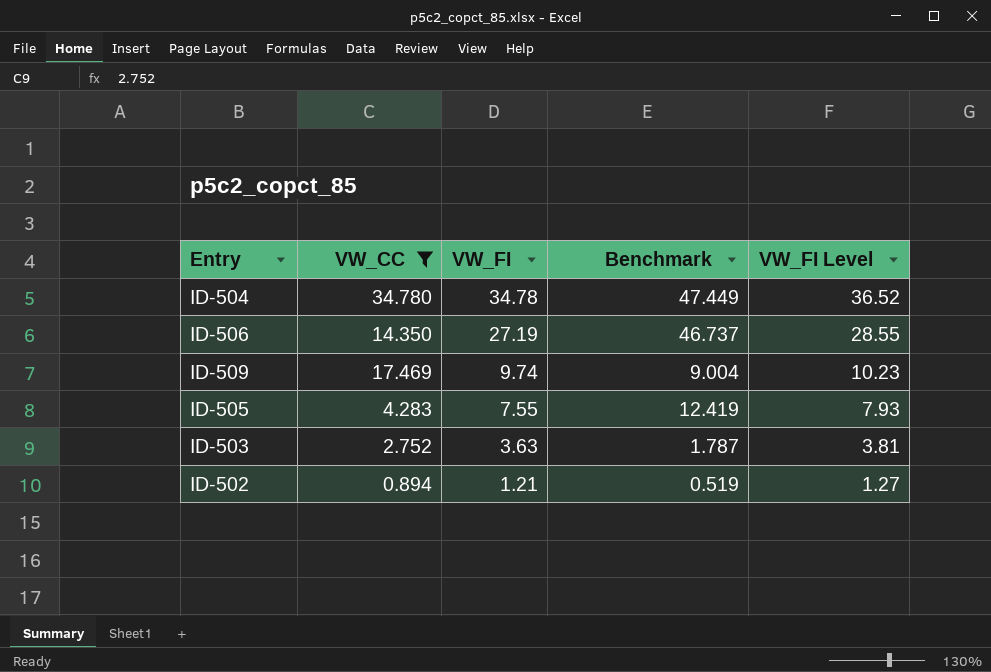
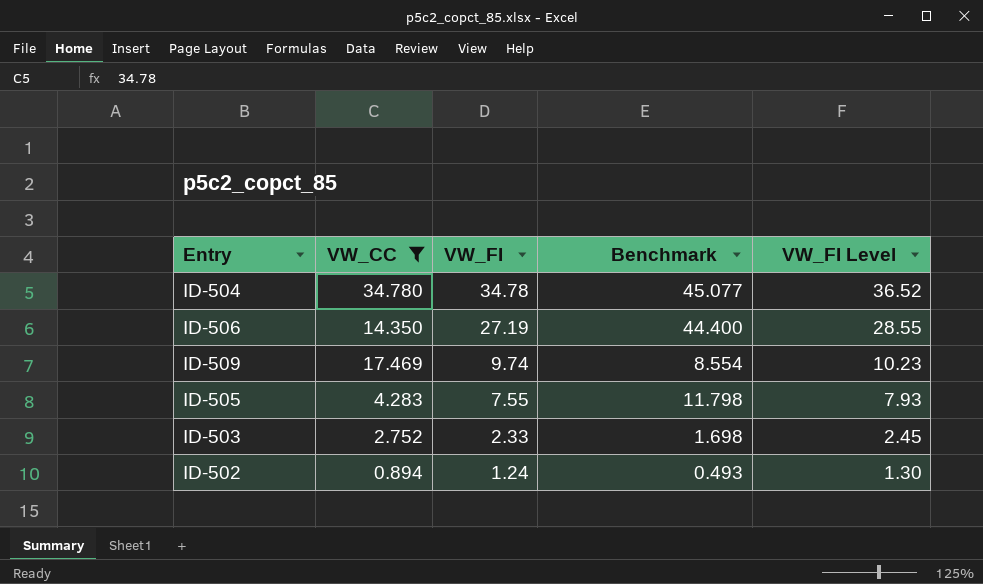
ID-504 | Benchmark: 47.449 -> 45.077
ID-506 | Benchmark: 46.737 -> 44.400
ID-509 | Benchmark: 9.004 -> 8.554
ID-505 | Benchmark: 12.419 -> 11.798
ID-503 | VW_FI: 3.63 -> 2.33
ID-503 | Benchmark: 1.787 -> 1.698
ID-503 | VW_FI Level: 3.81 -> 2.45
ID-502 | VW_FI: 1.21 -> 1.24
ID-502 | Benchmark: 0.519 -> 0.493
ID-502 | VW_FI Level: 1.27 -> 1.30

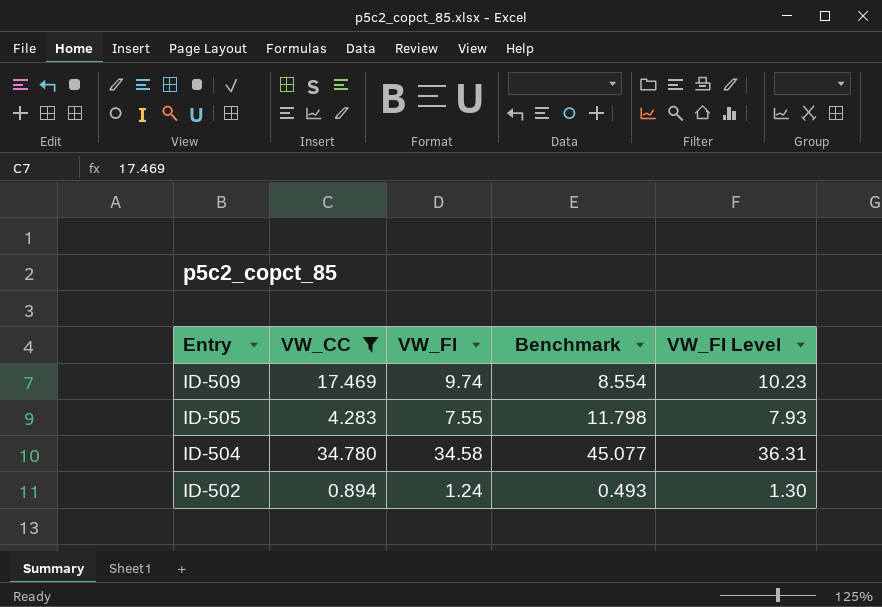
row order: VW_FI descending -> Entry descending
row ID-506: 14.350 | 27.19 | 44.400 | 28.55 -> none
row ID-503: 2.752 | 2.33 | 1.698 | 2.45 -> none
ID-504 | VW_FI: 34.78 -> 34.58
ID-504 | VW_FI Level: 36.52 -> 36.31

